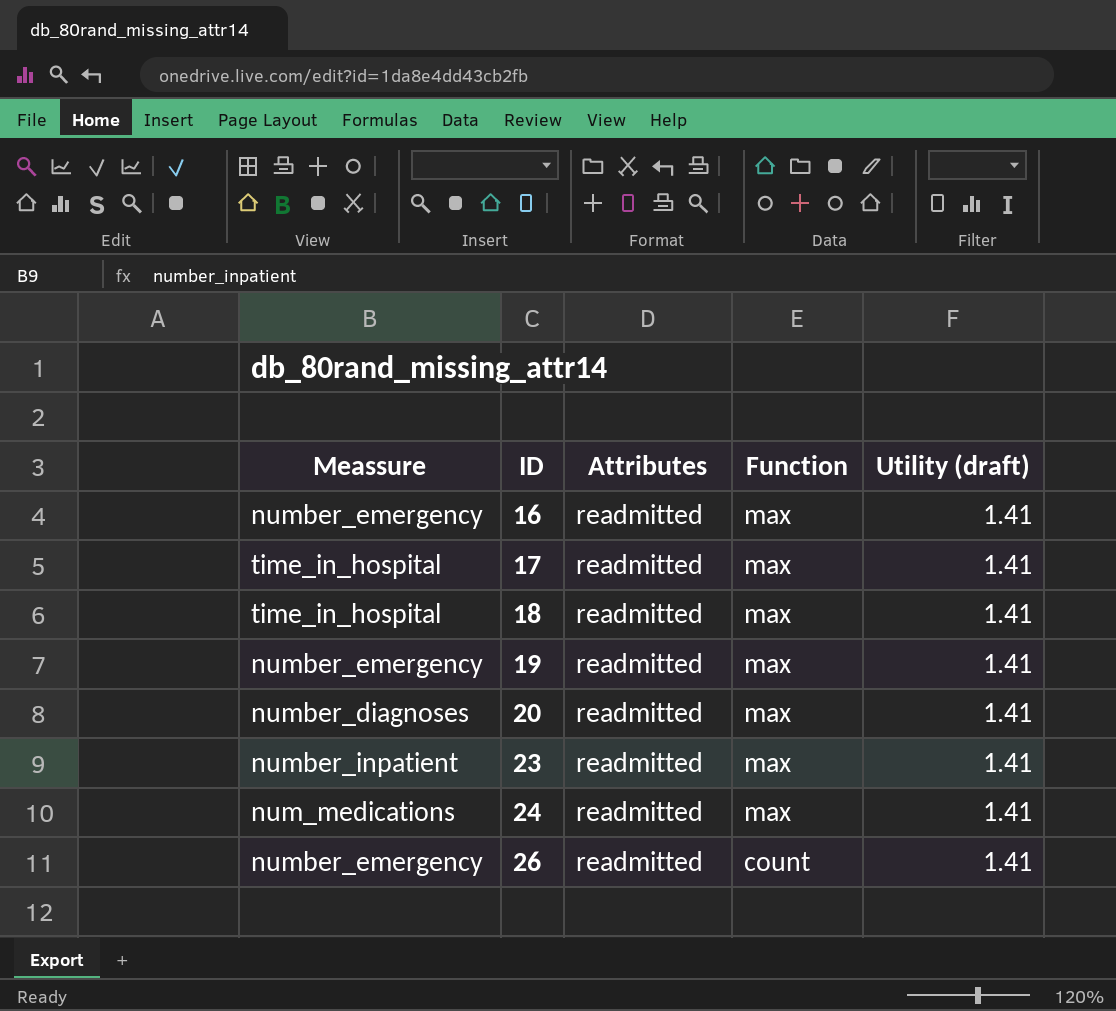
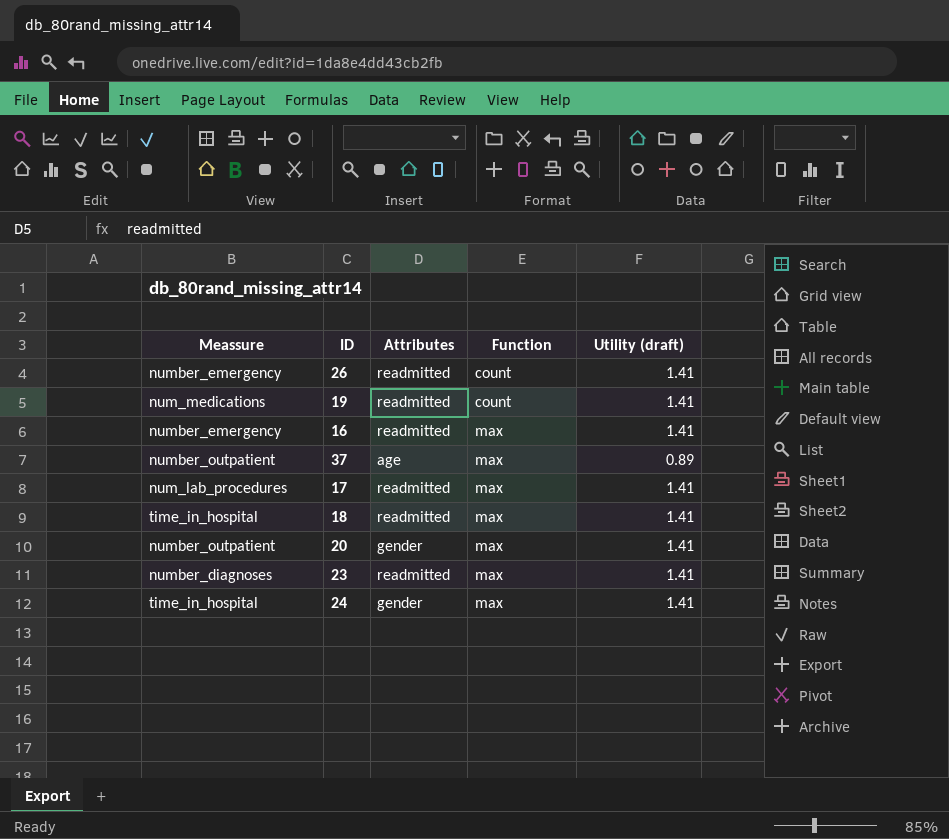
row order: ID ascending -> Function ascending
19 | Meassure: number_emergency -> num_medications
19 | Function: max -> count
row 37: none -> number_outpatient | age | max | 0.89
17 | Meassure: time_in_hospital -> num_lab_procedures
20 | Meassure: number_diagnoses -> number_outpatient
20 | Attributes: readmitted -> gender
23 | Meassure: number_inpatient -> number_diagnoses
24 | Meassure: num_medications -> time_in_hospital
24 | Attributes: readmitted -> gender

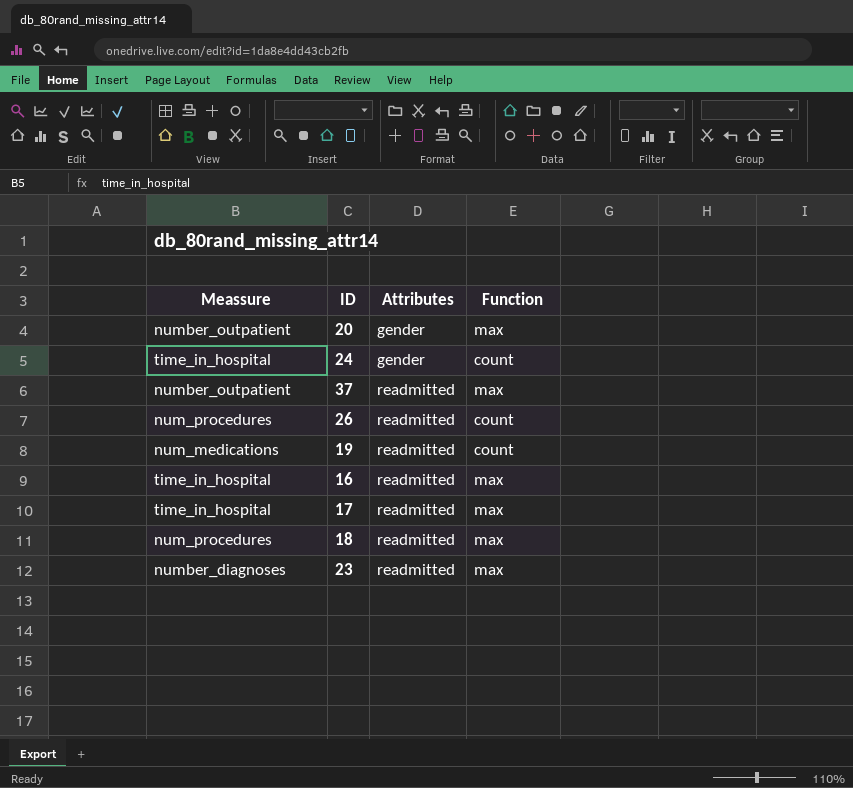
row order: Function ascending -> Attributes ascending
column Utility (draft) | position: 5 -> none
24 | Function: max -> count
37 | Attributes: age -> readmitted
26 | Meassure: number_emergency -> num_procedures
16 | Meassure: number_emergency -> time_in_hospital
17 | Meassure: num_lab_procedures -> time_in_hospital
18 | Meassure: time_in_hospital -> num_procedures

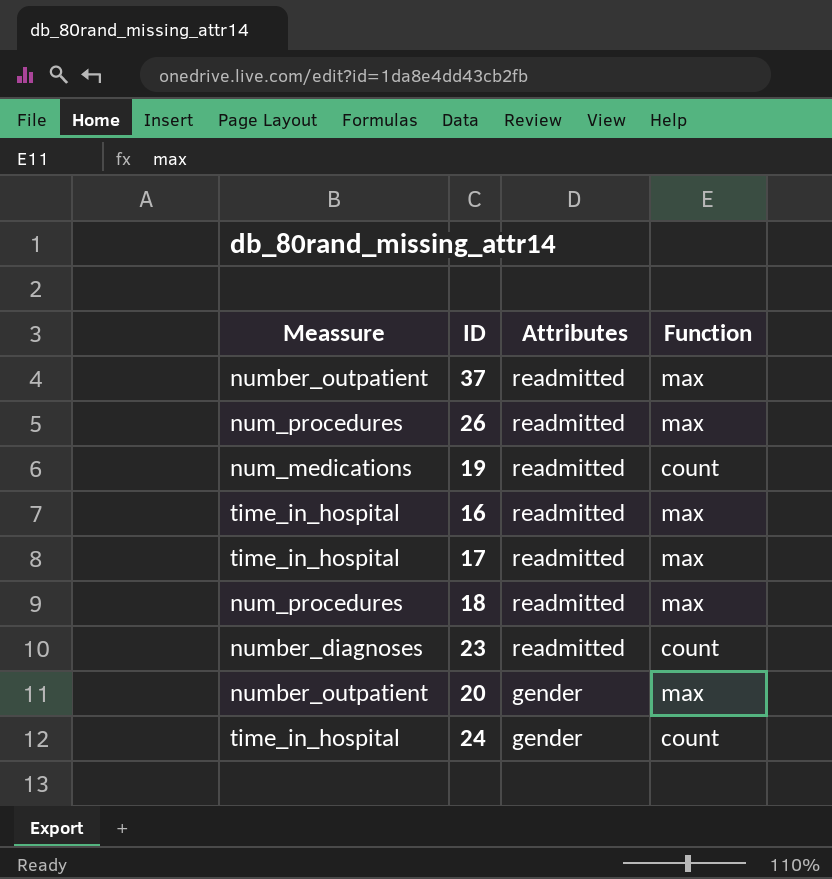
row order: Attributes ascending -> Attributes descending
26 | Function: count -> max
23 | Function: max -> count

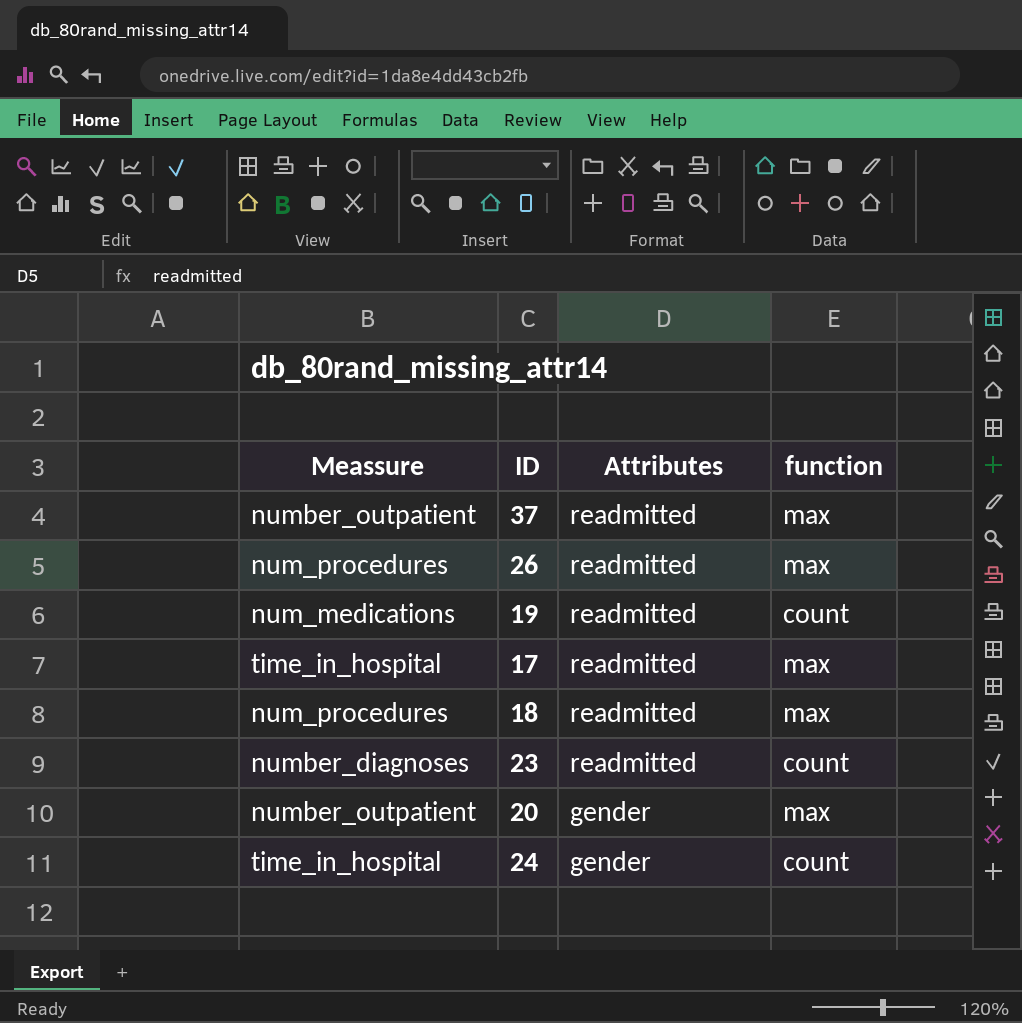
column name: Function -> function
row 16: time_in_hospital | readmitted | max -> none

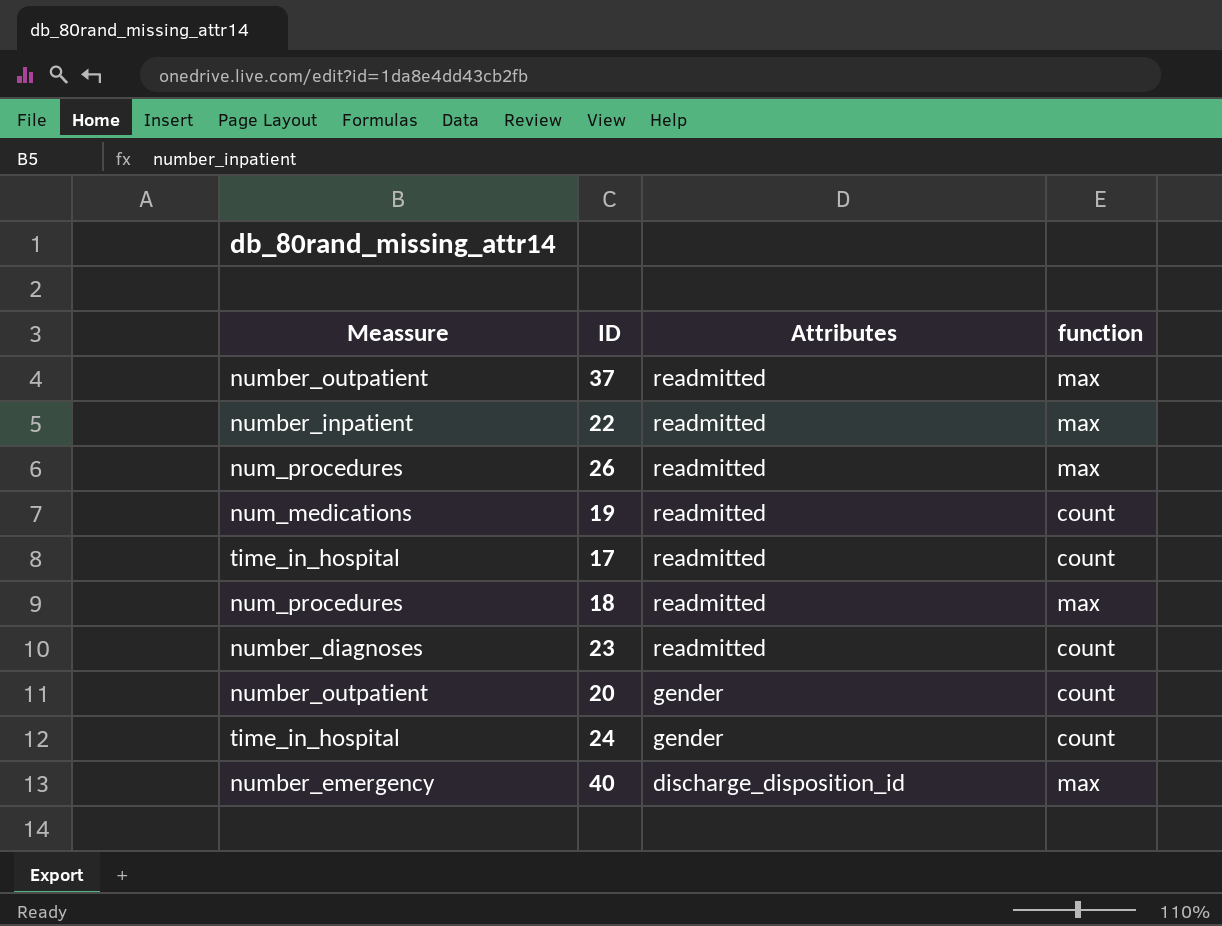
row 22: none -> number_inpatient | readmitted | max
17 | function: max -> count
20 | function: max -> count
row 40: none -> number_emergency | discharge_disposition_id | max

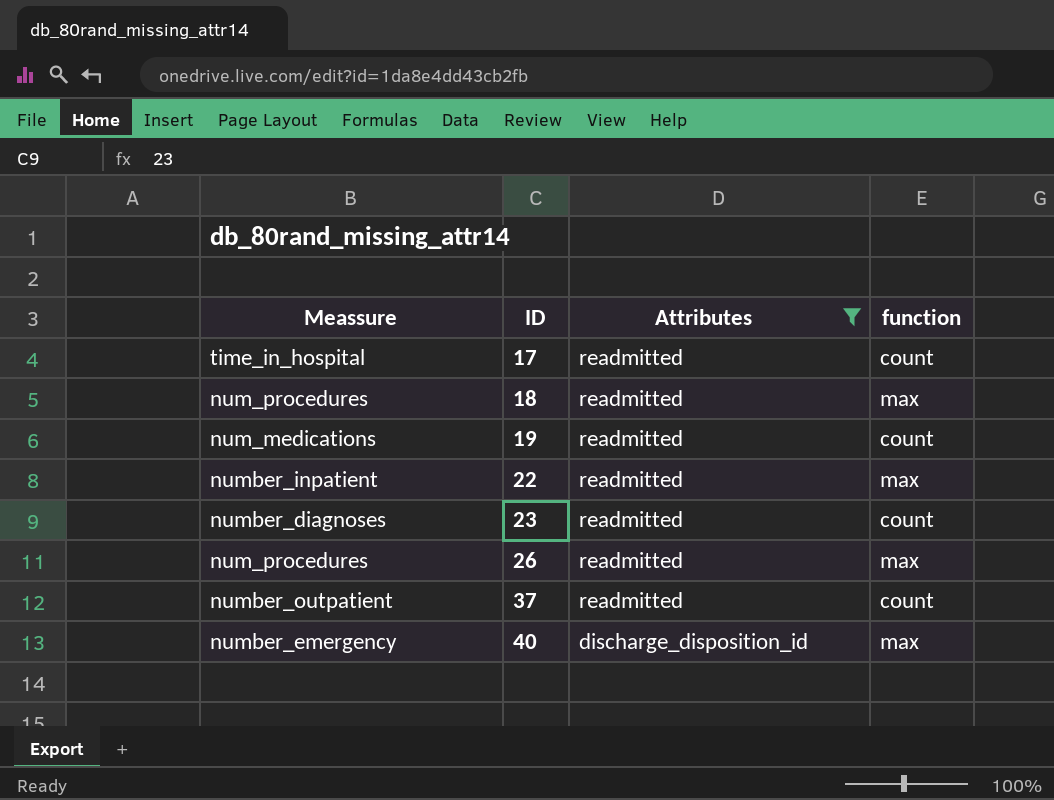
filter: none -> Attributes != gender
row order: Attributes descending -> ID ascending
37 | function: max -> count

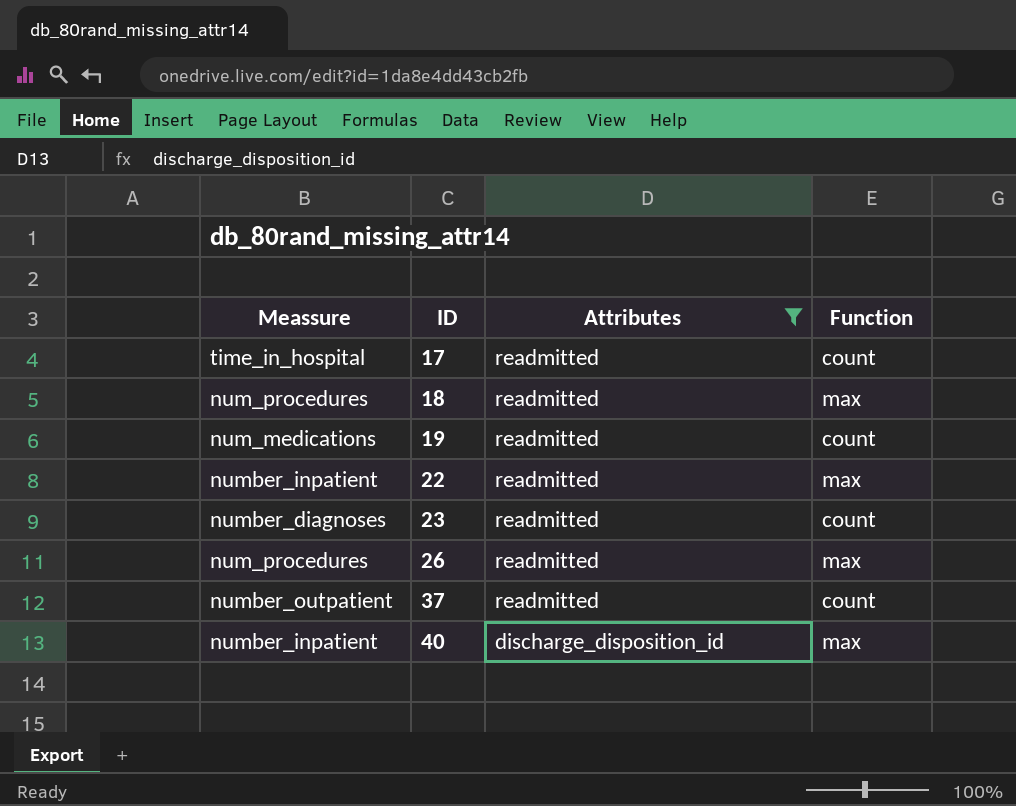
column name: function -> Function
40 | Meassure: number_emergency -> number_inpatient

